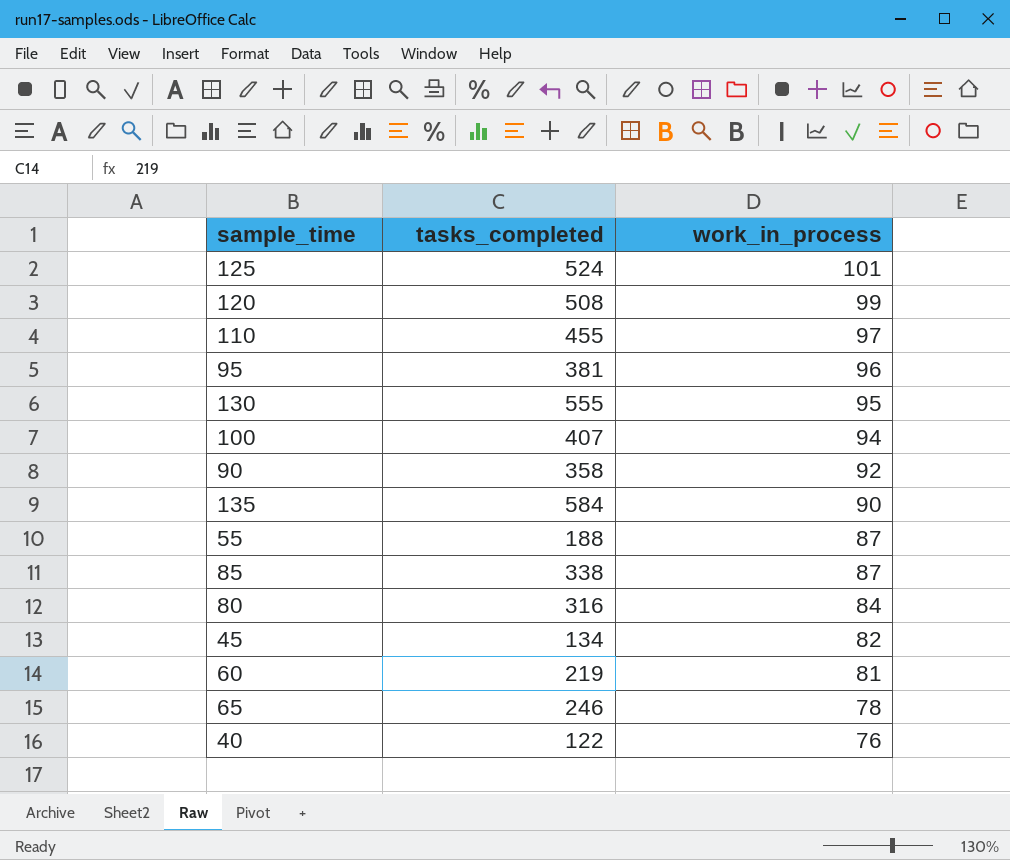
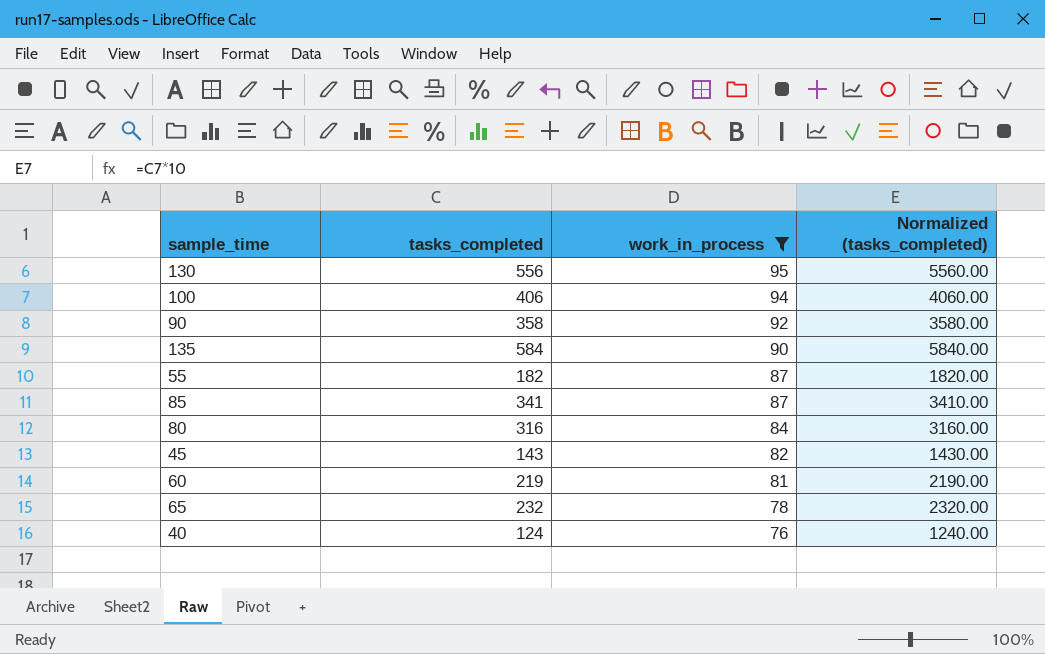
filter: none -> work_in_process <= 95
column Normalized (tasks_completed) | formula: none -> [tasks_completed] * 10
130 | tasks_completed: 555 -> 556
100 | tasks_completed: 407 -> 406
55 | tasks_completed: 188 -> 182
85 | tasks_completed: 338 -> 341
45 | tasks_completed: 134 -> 143
65 | tasks_completed: 246 -> 232
40 | tasks_completed: 122 -> 124

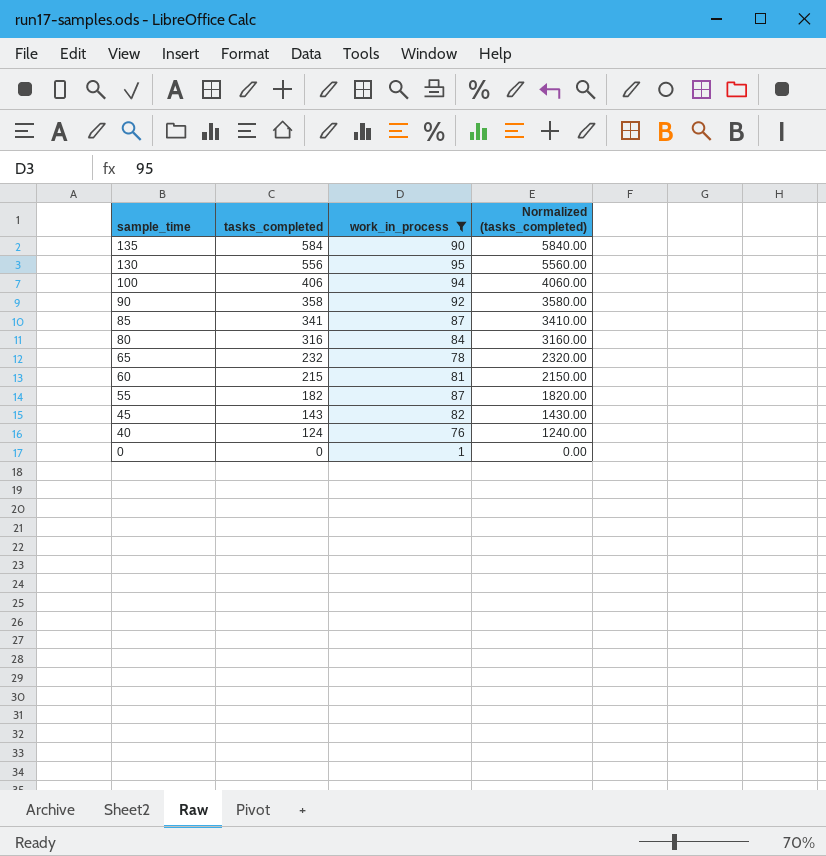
row order: work_in_process descending -> sample_time descending
60 | tasks_completed: 219 -> 215
60 | Normalized (tasks_completed): 2190.00 -> 2150.00
row 0: none -> 0 | 1 | 0.00

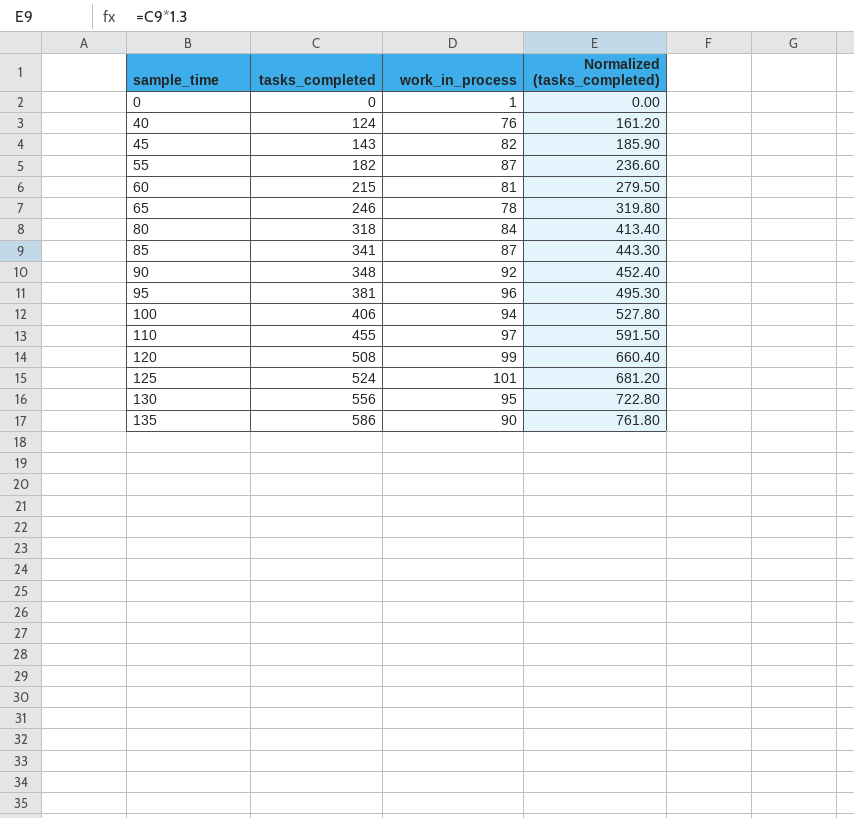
filter: work_in_process <= 95 -> none
row order: sample_time descending -> sample_time ascending
column Normalized (tasks_completed) | formula: [tasks_completed] * 10 -> [tasks_completed] * 1.3
65 | tasks_completed: 232 -> 246
80 | tasks_completed: 316 -> 318
90 | tasks_completed: 358 -> 348
135 | tasks_completed: 584 -> 586

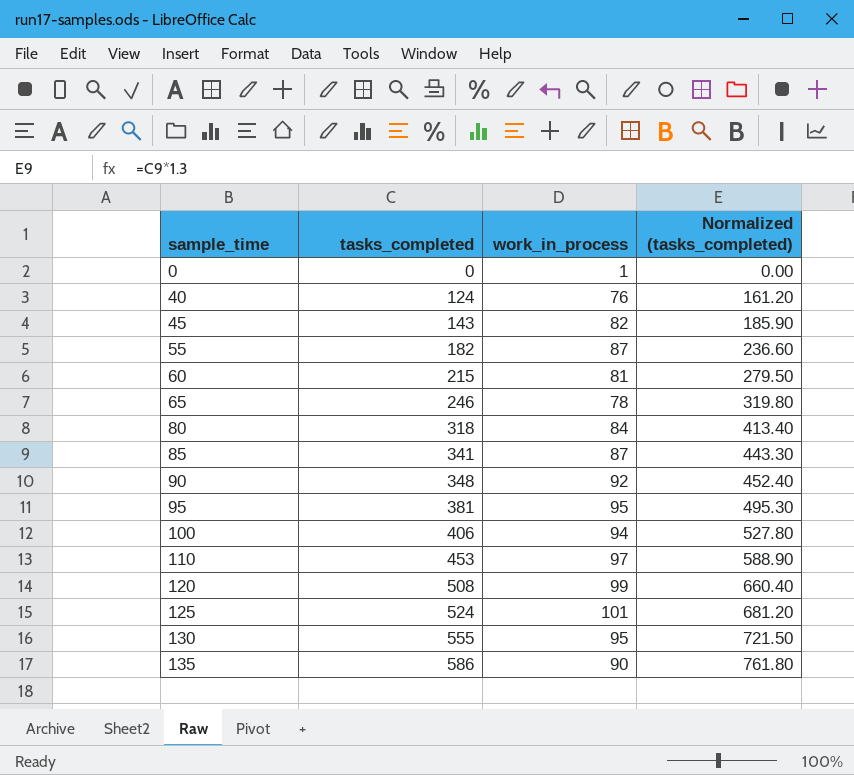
95 | work_in_process: 96 -> 95
110 | tasks_completed: 455 -> 453
110 | Normalized (tasks_completed): 591.50 -> 588.90
130 | tasks_completed: 556 -> 555
130 | Normalized (tasks_completed): 722.80 -> 721.50

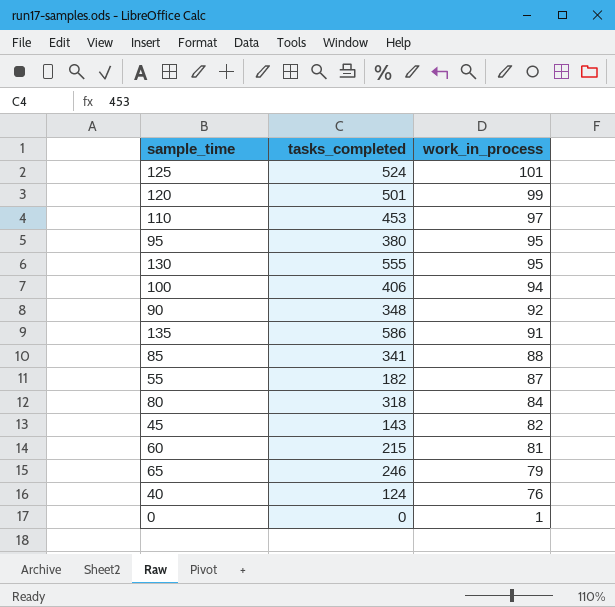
row order: sample_time ascending -> work_in_process descending
column Normalized (tasks_completed) | formula: [tasks_completed] * 1.3 -> none
120 | tasks_completed: 508 -> 501
95 | tasks_completed: 381 -> 380
135 | work_in_process: 90 -> 91
85 | work_in_process: 87 -> 88
65 | work_in_process: 78 -> 79

